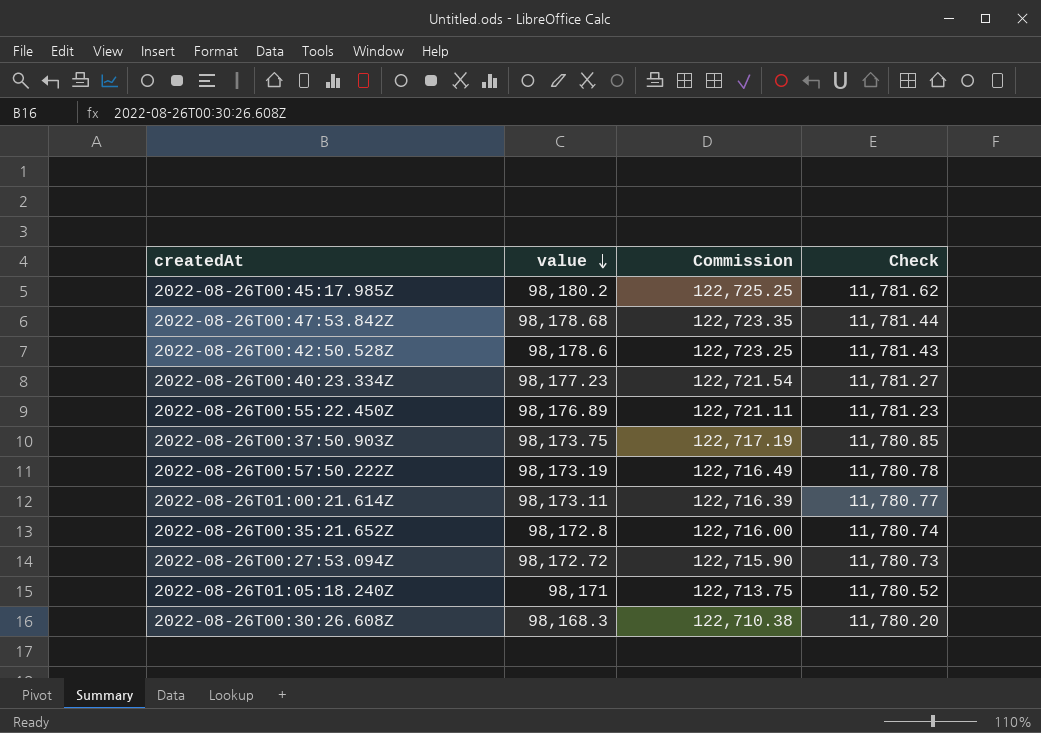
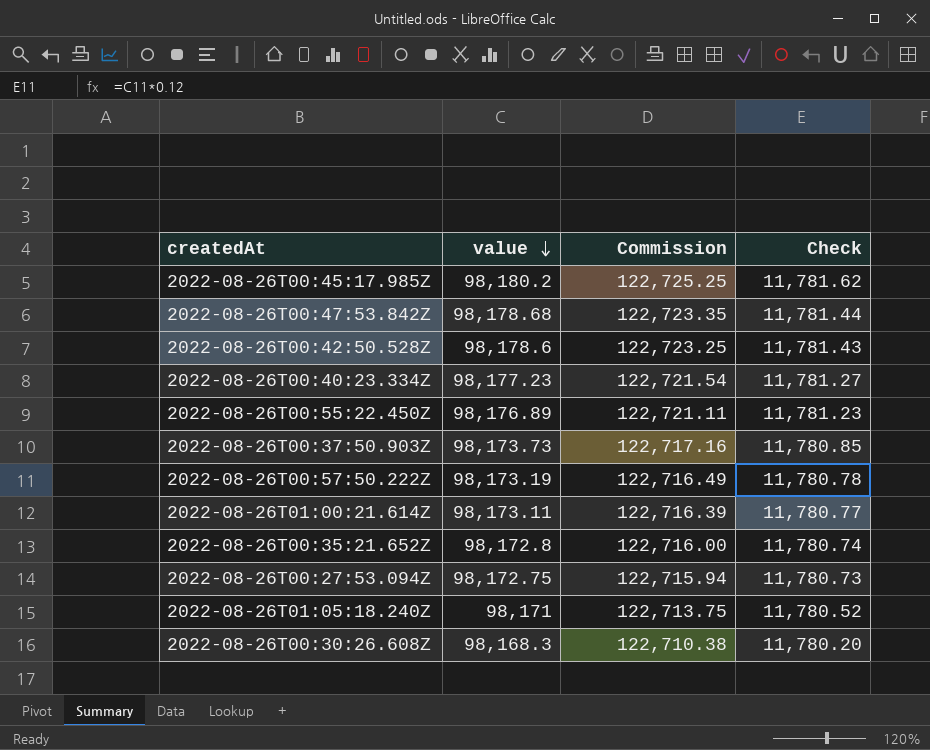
2022-08-26T00:37:50.903Z | value: 98,173.75 -> 98,173.73
2022-08-26T00:37:50.903Z | Commission: 122,717.19 -> 122,717.16
2022-08-26T00:27:53.094Z | value: 98,172.72 -> 98,172.75
2022-08-26T00:27:53.094Z | Commission: 122,715.90 -> 122,715.94

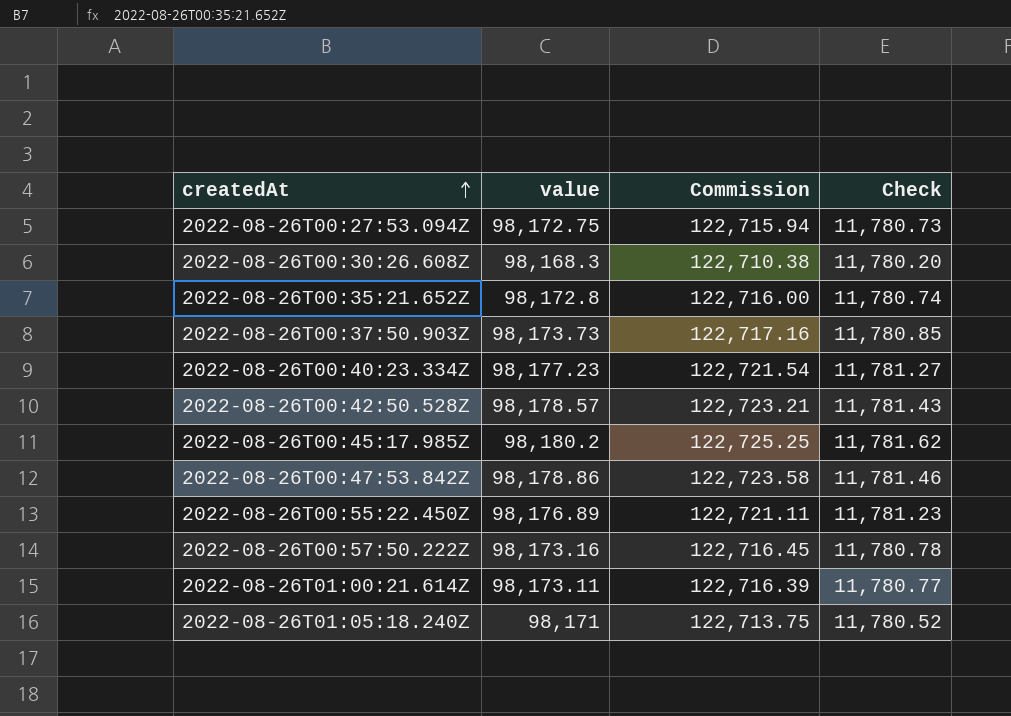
row order: value descending -> createdAt ascending
2022-08-26T00:42:50.528Z | value: 98,178.6 -> 98,178.57
2022-08-26T00:42:50.528Z | Commission: 122,723.25 -> 122,723.21
2022-08-26T00:47:53.842Z | value: 98,178.68 -> 98,178.86
2022-08-26T00:47:53.842Z | Commission: 122,723.35 -> 122,723.58
2022-08-26T00:47:53.842Z | Check: 11,781.44 -> 11,781.46
2022-08-26T00:57:50.222Z | value: 98,173.19 -> 98,173.16
2022-08-26T00:57:50.222Z | Commission: 122,716.49 -> 122,716.45

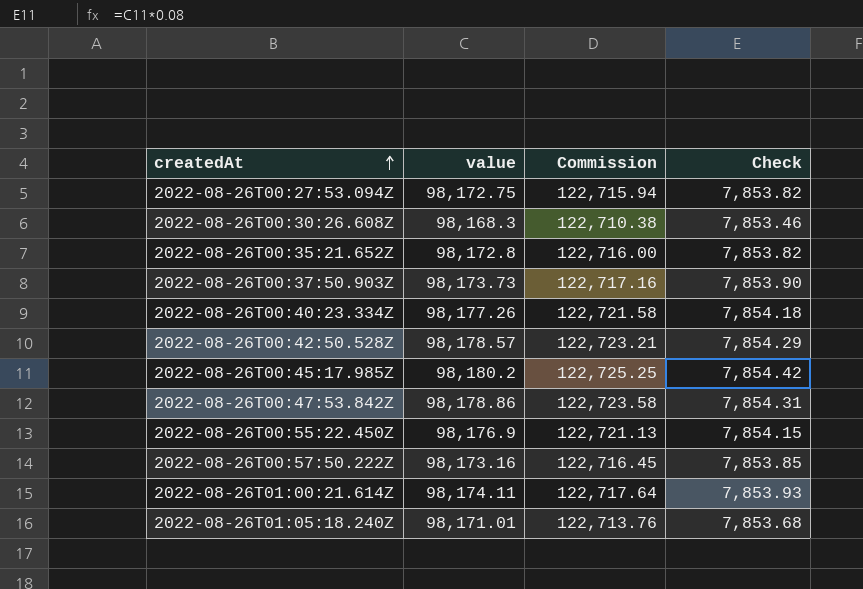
column Check | formula: [value] * 0.12 -> [value] * 0.08
2022-08-26T00:40:23.334Z | value: 98,177.23 -> 98,177.26
2022-08-26T00:40:23.334Z | Commission: 122,721.54 -> 122,721.58
2022-08-26T00:55:22.450Z | value: 98,176.89 -> 98,176.9
2022-08-26T00:55:22.450Z | Commission: 122,721.11 -> 122,721.13
2022-08-26T01:00:21.614Z | value: 98,173.11 -> 98,174.11
2022-08-26T01:00:21.614Z | Commission: 122,716.39 -> 122,717.64
2022-08-26T01:05:18.240Z | value: 98,171 -> 98,171.01
2022-08-26T01:05:18.240Z | Commission: 122,713.75 -> 122,713.76

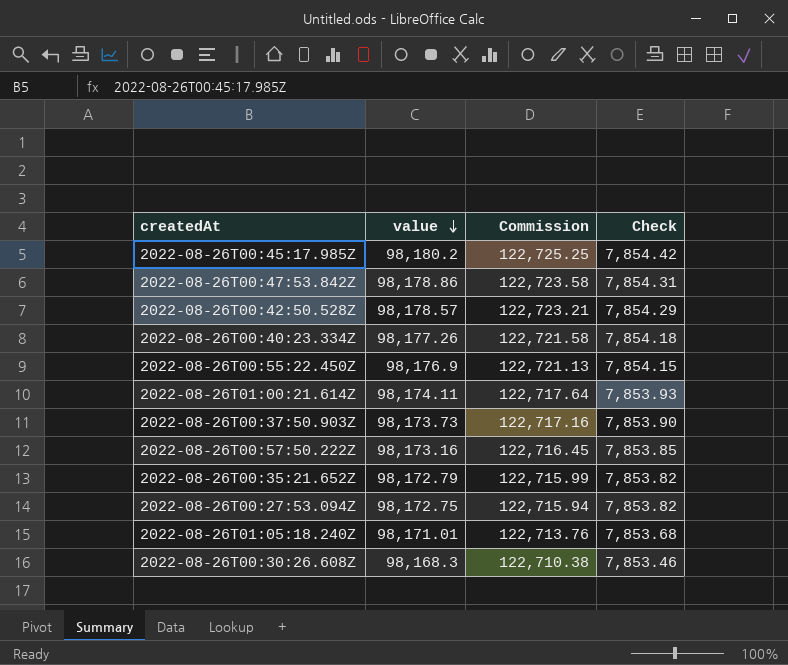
row order: createdAt ascending -> value descending
2022-08-26T00:35:21.652Z | value: 98,172.8 -> 98,172.79
2022-08-26T00:35:21.652Z | Commission: 122,716.00 -> 122,715.99

